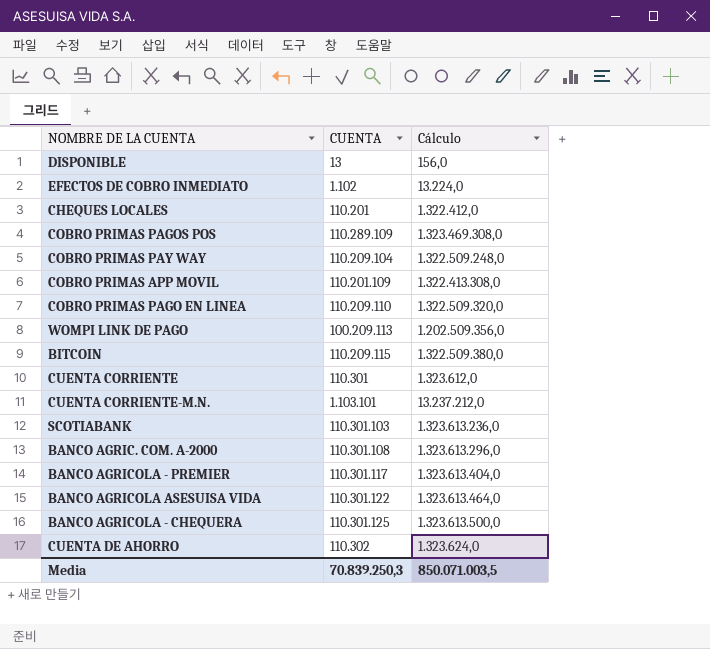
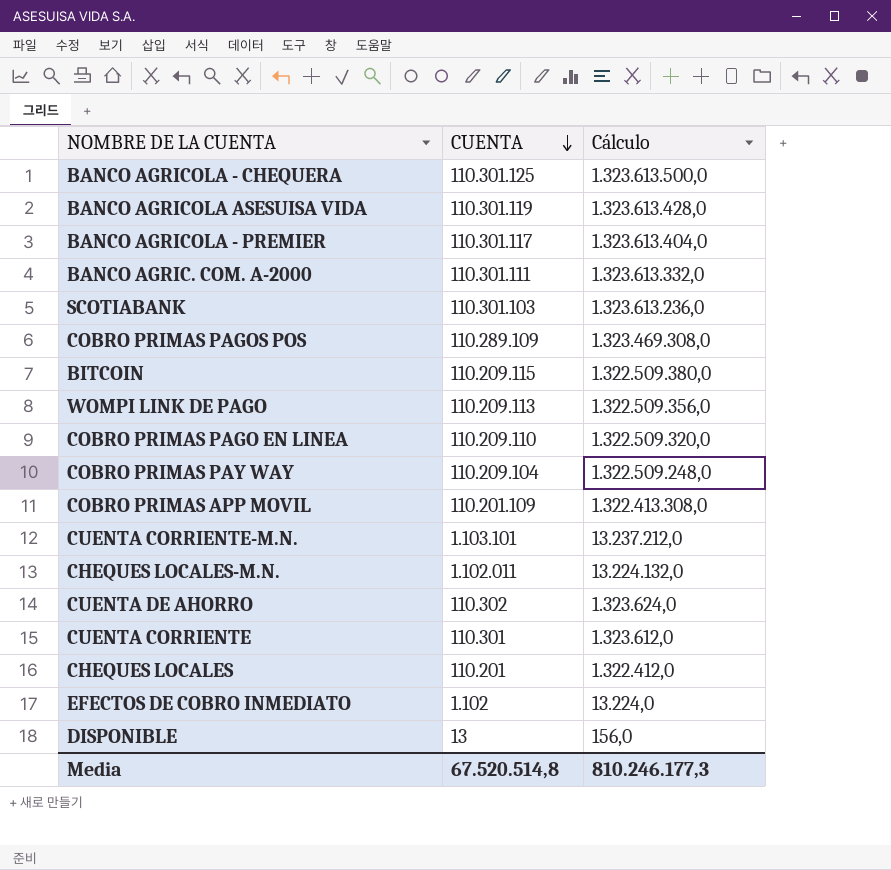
row order: none -> CUENTA descending
BANCO AGRICOLA ASESUISA VIDA | CUENTA: 110.301.122 -> 110.301.119
BANCO AGRICOLA ASESUISA VIDA | Cálculo: 1.323.613.464,0 -> 1.323.613.428,0
BANCO AGRIC. COM. A-2000 | CUENTA: 110.301.108 -> 110.301.111
BANCO AGRIC. COM. A-2000 | Cálculo: 1.323.613.296,0 -> 1.323.613.332,0
WOMPI LINK DE PAGO | CUENTA: 100.209.113 -> 110.209.113
WOMPI LINK DE PAGO | Cálculo: 1.202.509.356,0 -> 1.322.509.356,0
row CHEQUES LOCALES-M.N.: none -> 1.102.011 | 13.224.132,0
Media | CUENTA: 70.839.250,3 -> 67.520.514,8
Media | Cálculo: 850.071.003,5 -> 810.246.177,3

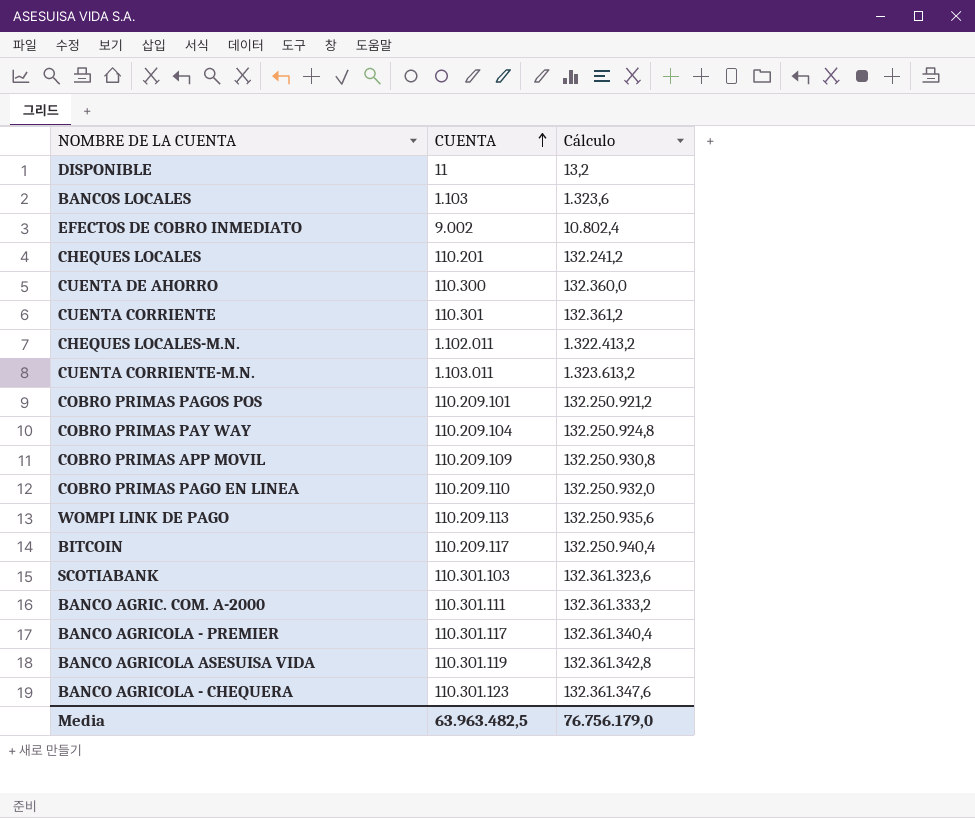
row order: CUENTA descending -> CUENTA ascending
column Cálculo | formula: [CUENTA] * 12 -> [CUENTA] * 1,2
DISPONIBLE | CUENTA: 13 -> 11
row BANCOS LOCALES: none -> 1.103 | 1.323,6
EFECTOS DE COBRO INMEDIATO | CUENTA: 1.102 -> 9.002
CUENTA DE AHORRO | CUENTA: 110.302 -> 110.300
CUENTA CORRIENTE-M.N. | CUENTA: 1.103.101 -> 1.103.011
COBRO PRIMAS PAGOS POS | CUENTA: 110.289.109 -> 110.209.101
COBRO PRIMAS APP MOVIL | CUENTA: 110.201.109 -> 110.209.109
BITCOIN | CUENTA: 110.209.115 -> 110.209.117
BANCO AGRICOLA - CHEQUERA | CUENTA: 110.301.125 -> 110.301.123
Media | CUENTA: 67.520.514,8 -> 63.963.482,5
Media | Cálculo: 810.246.177,3 -> 76.756.179,0

